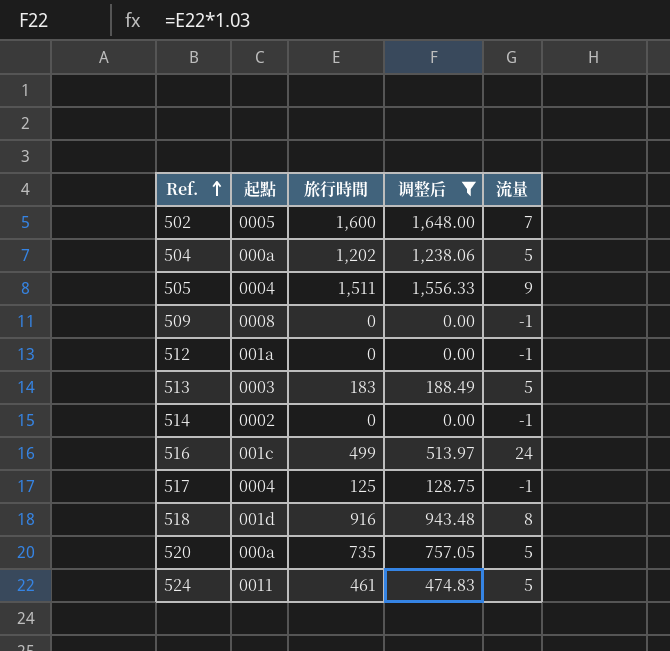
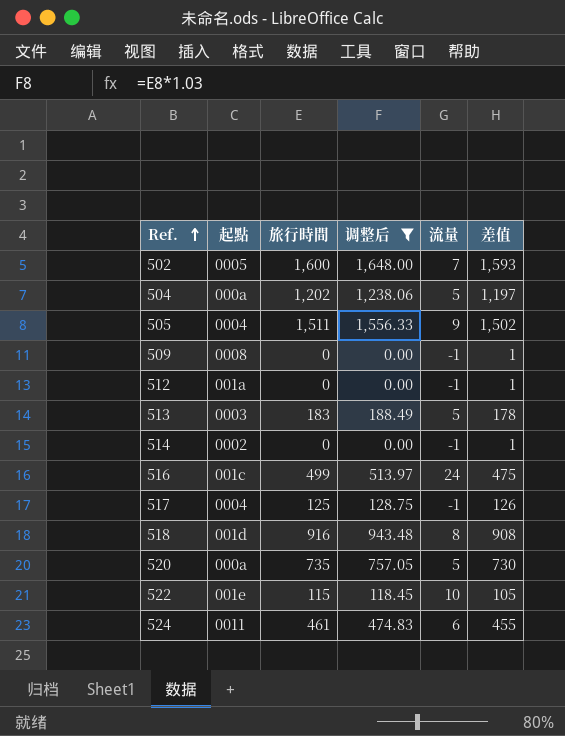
column 差值 | formula: none -> [旅行時間] - [流量]
row 522: none -> 001e | 115 | 118.45 | 10 | 105
524 | 流量: 5 -> 6

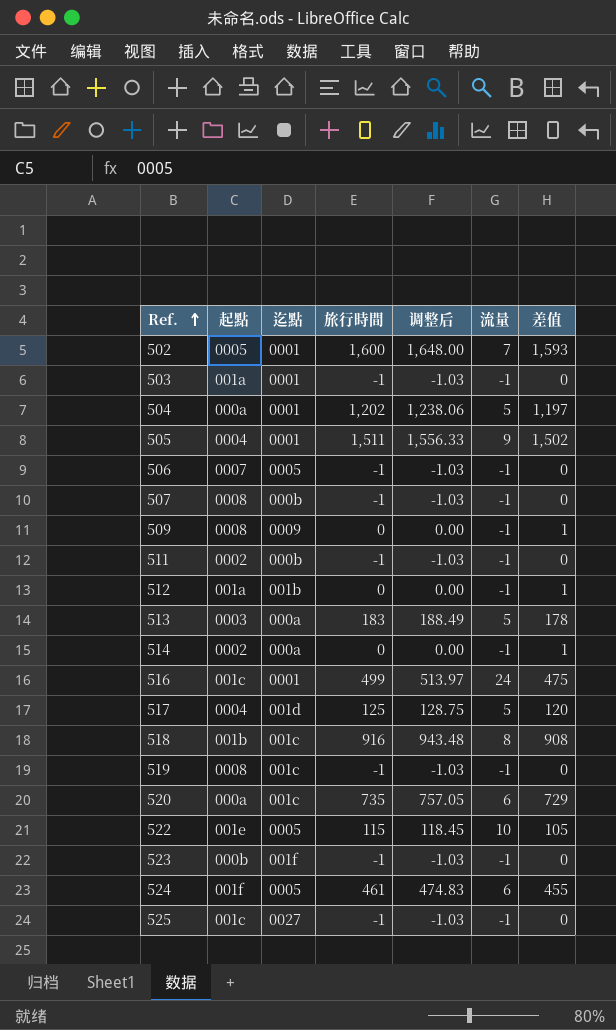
filter: 调整后 != -1.03 -> none
column 迄點 | position: none -> 3
517 | 流量: -1 -> 5
517 | 差值: 126 -> 120
518 | 起點: 001d -> 001b
520 | 流量: 5 -> 6
520 | 差值: 730 -> 729
524 | 起點: 0011 -> 001f

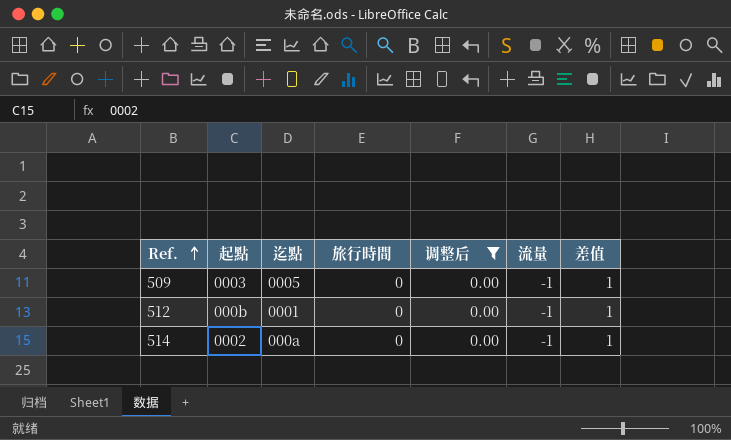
filter: none -> 调整后 = 0.00
509 | 起點: 0008 -> 0003
509 | 迄點: 0009 -> 0005
512 | 起點: 001a -> 000b
512 | 迄點: 001b -> 0001

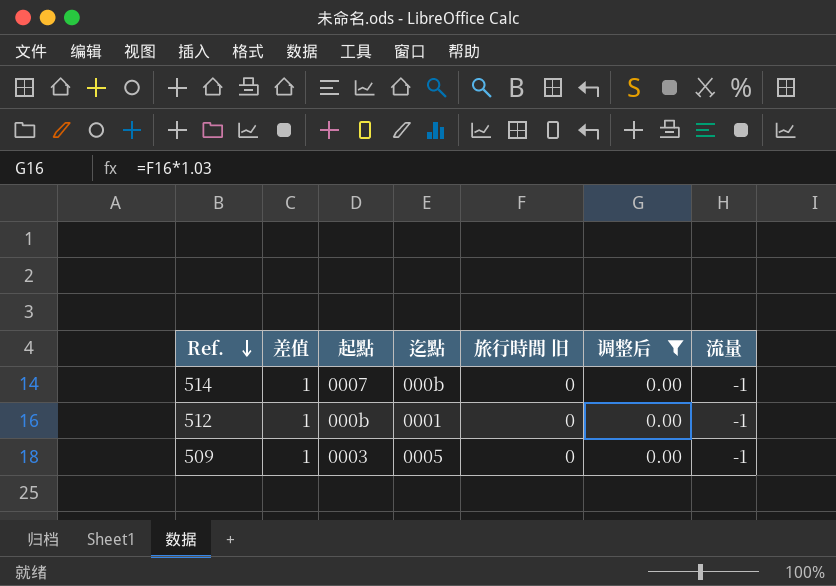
row order: Ref. ascending -> Ref. descending
column 差值 | position: 7 -> 2
column name: 旅行時間 -> 旅行時間 旧
514 | 起點: 0002 -> 0007
514 | 迄點: 000a -> 000b

